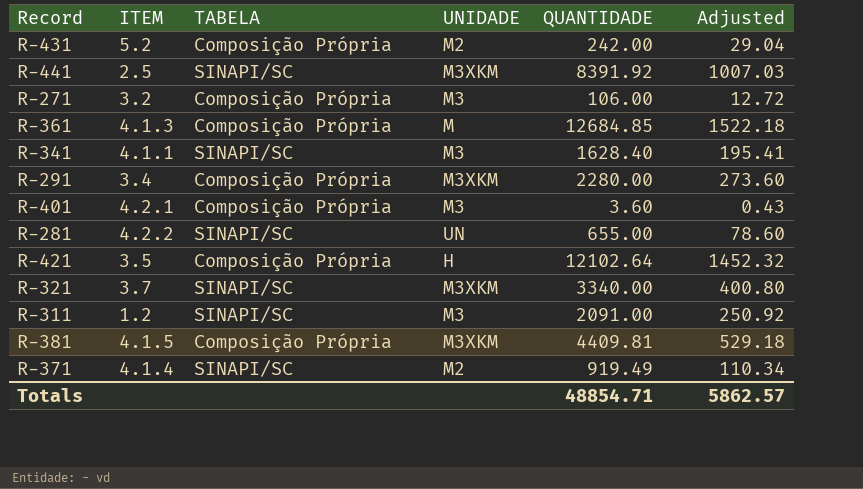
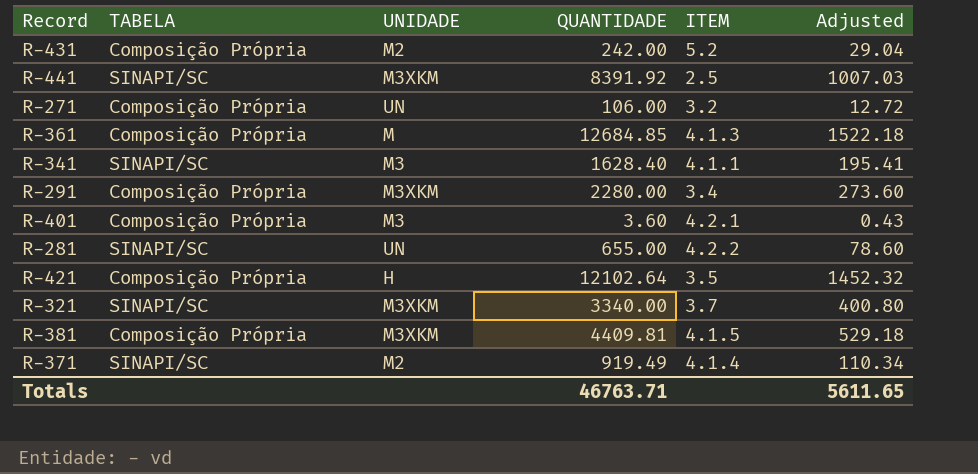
column ITEM | position: 2 -> 5
row R-311: 1.2 | SINAPI/SC | M3 | 2091.00 | 250.92 -> none
R-271 | UNIDADE: M3 -> UN
Totals | QUANTIDADE: 48854.71 -> 46763.71
Totals | Adjusted: 5862.57 -> 5611.65

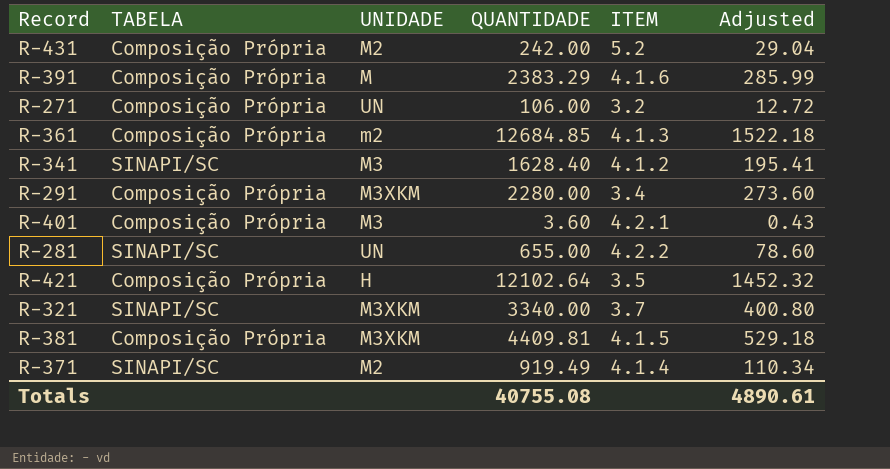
row R-441: SINAPI/SC | M3XKM | 8391.92 | 2.5 | 1007.03 -> none
row R-391: none -> Composição Própria | M | 2383.29 | 4.1.6 | 285.99
R-361 | UNIDADE: M -> m2
R-341 | ITEM: 4.1.1 -> 4.1.2
Totals | QUANTIDADE: 46763.71 -> 40755.08
Totals | Adjusted: 5611.65 -> 4890.61

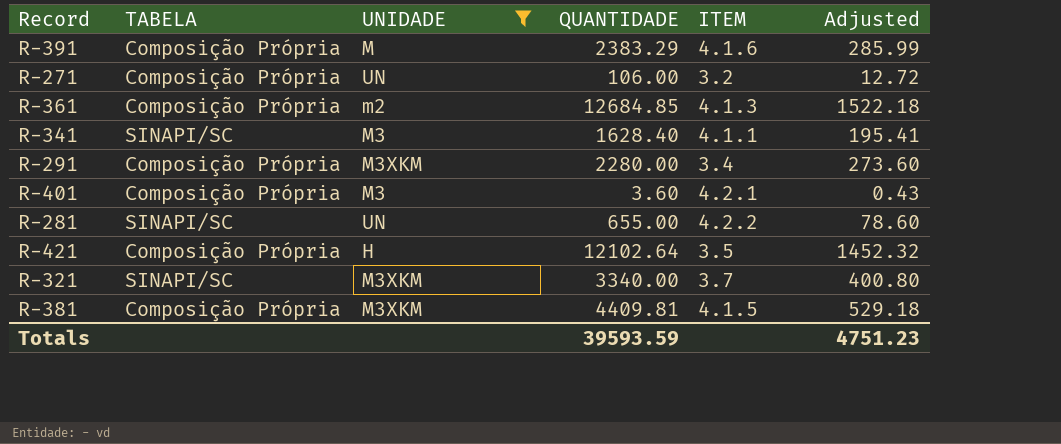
filter: none -> UNIDADE != M2
R-341 | ITEM: 4.1.2 -> 4.1.1
Totals | QUANTIDADE: 40755.08 -> 39593.59
Totals | Adjusted: 4890.61 -> 4751.23

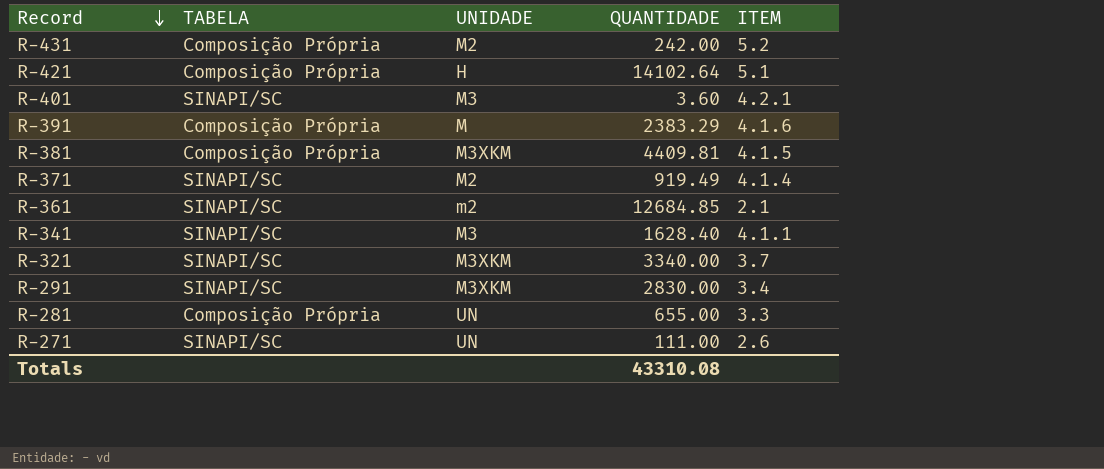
filter: UNIDADE != M2 -> none
row order: none -> Record descending
column Adjusted | formula: [QUANTIDADE] * 0.12 -> none
R-421 | QUANTIDADE: 12102.64 -> 14102.64
R-421 | ITEM: 3.5 -> 5.1
R-401 | TABELA: Composição Própria -> SINAPI/SC
R-361 | TABELA: Composição Própria -> SINAPI/SC
R-361 | ITEM: 4.1.3 -> 2.1
R-291 | TABELA: Composição Própria -> SINAPI/SC
R-291 | QUANTIDADE: 2280.00 -> 2830.00
R-281 | TABELA: SINAPI/SC -> Composição Própria
R-281 | ITEM: 4.2.2 -> 3.3
R-271 | TABELA: Composição Própria -> SINAPI/SC
R-271 | QUANTIDADE: 106.00 -> 111.00
R-271 | ITEM: 3.2 -> 2.6
Totals | QUANTIDADE: 39593.59 -> 43310.08

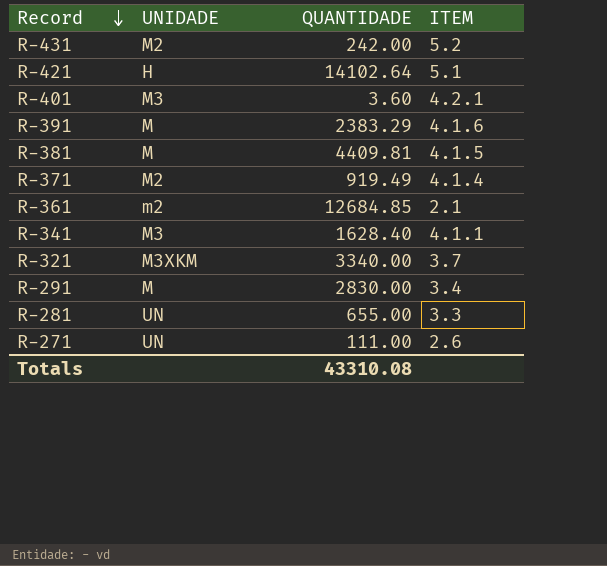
column TABELA | position: 2 -> none
R-381 | UNIDADE: M3XKM -> M
R-291 | UNIDADE: M3XKM -> M

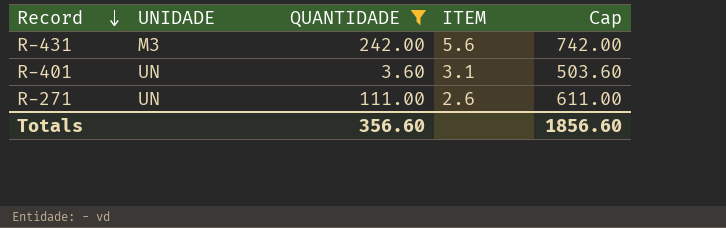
filter: none -> QUANTIDADE <= 242.00
column Cap | formula: none -> [QUANTIDADE] + 500
R-431 | UNIDADE: M2 -> M3
R-431 | ITEM: 5.2 -> 5.6
R-401 | UNIDADE: M3 -> UN
R-401 | ITEM: 4.2.1 -> 3.1
Totals | QUANTIDADE: 43310.08 -> 356.60

